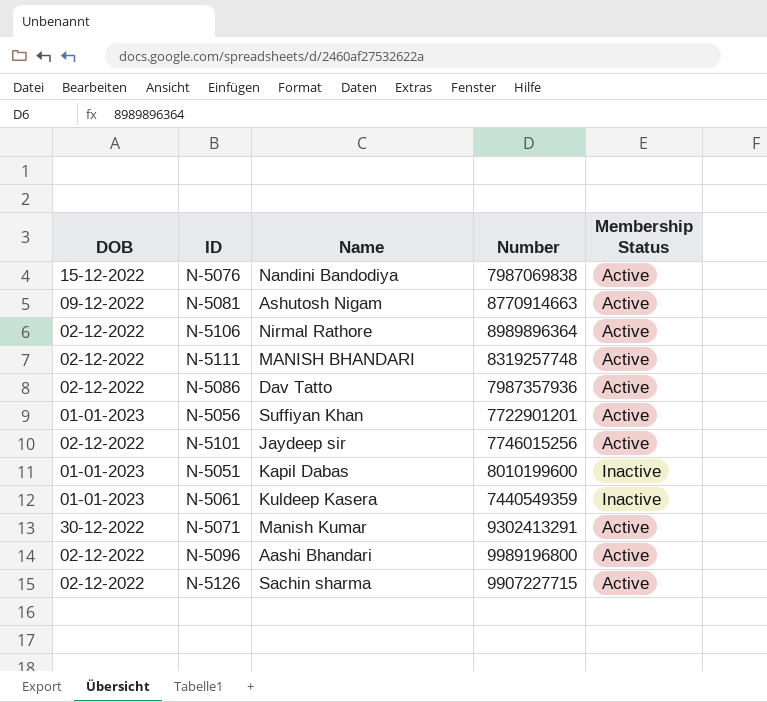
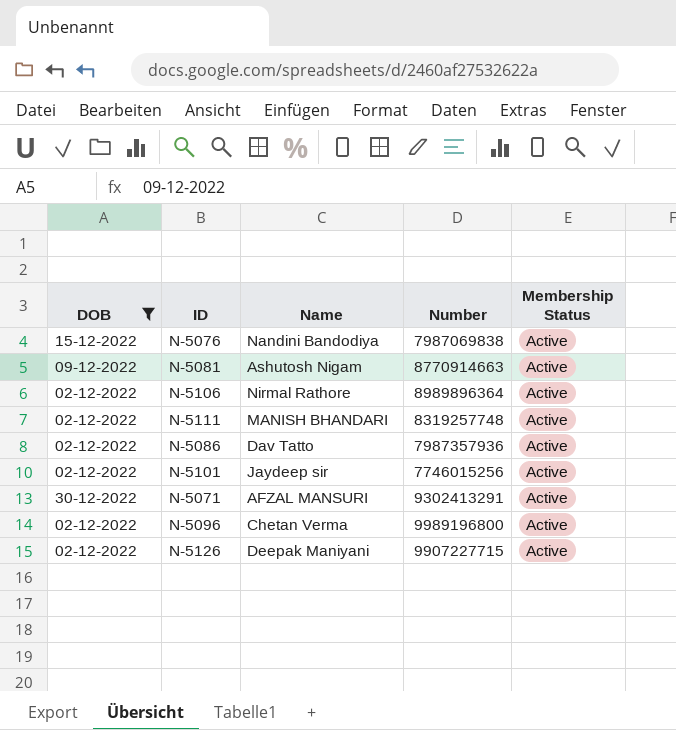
filter: none -> DOB != 01-01-2023
N-5071 | Name: Manish Kumar -> AFZAL MANSURI
N-5096 | Name: Aashi Bhandari -> Chetan Verma
N-5126 | Name: Sachin sharma -> Deepak Maniyani

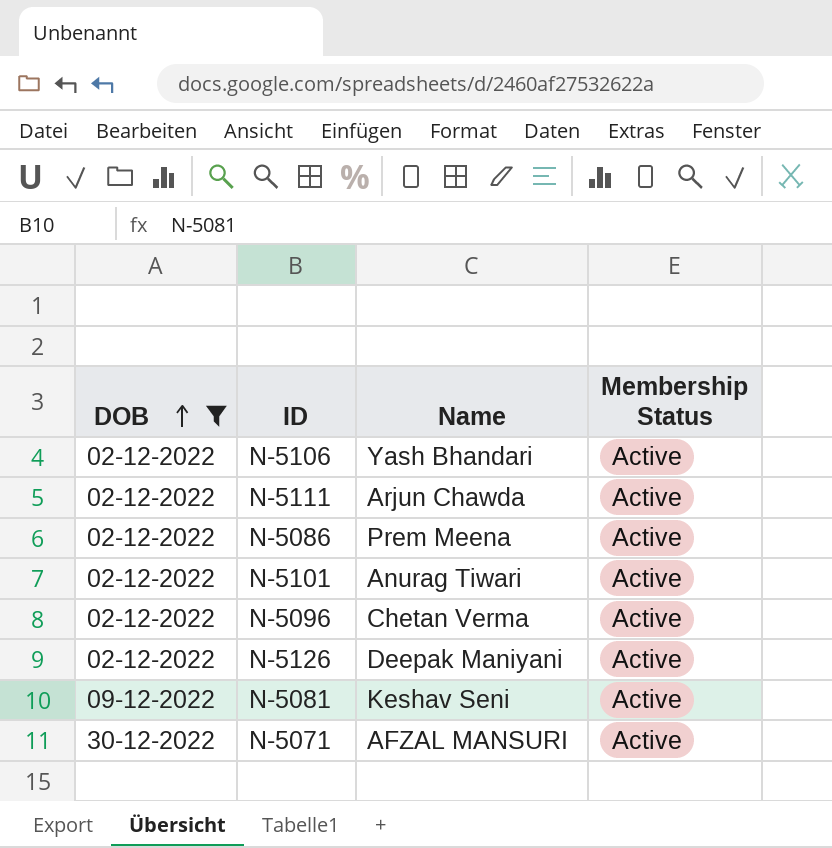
row order: none -> DOB ascending
column Number | position: 4 -> none
row N-5076: 15-12-2022 | Nandini Bandodiya | 7987069838 | Active -> none
N-5106 | Name: Nirmal Rathore -> Yash Bhandari
N-5111 | Name: MANISH BHANDARI -> Arjun Chawda
N-5086 | Name: Dav Tatto -> Prem Meena
N-5101 | Name: Jaydeep sir -> Anurag Tiwari
N-5081 | Name: Ashutosh Nigam -> Keshav Seni

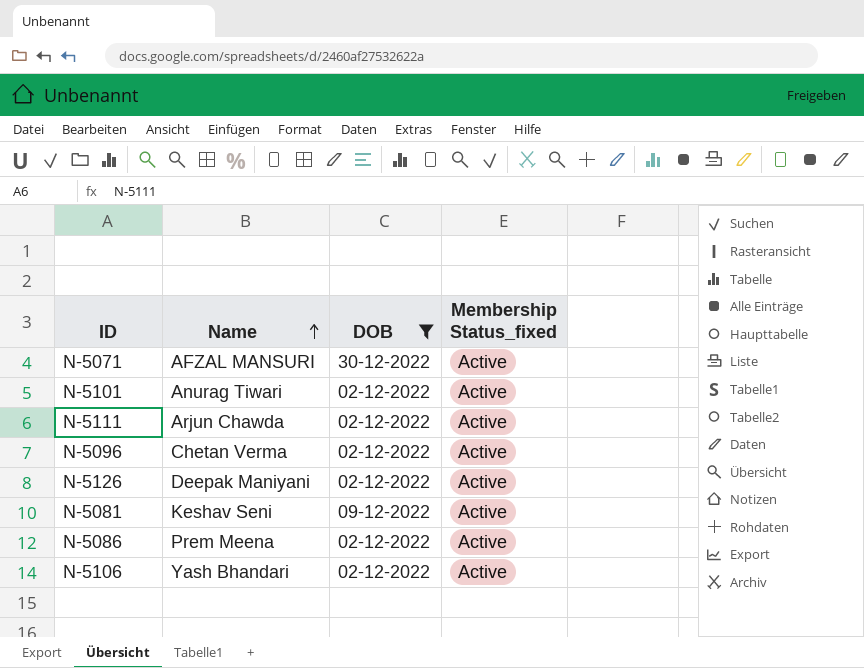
row order: DOB ascending -> Name ascending
column DOB | position: 1 -> 3
column name: Membership Status -> Membership Status_fixed

